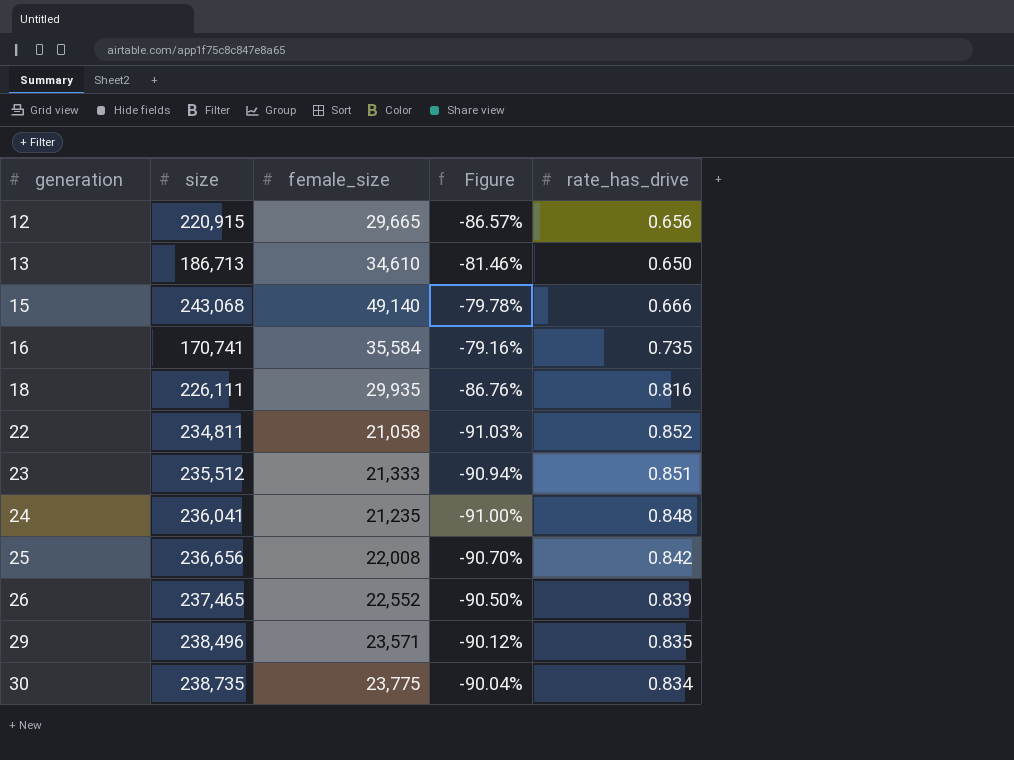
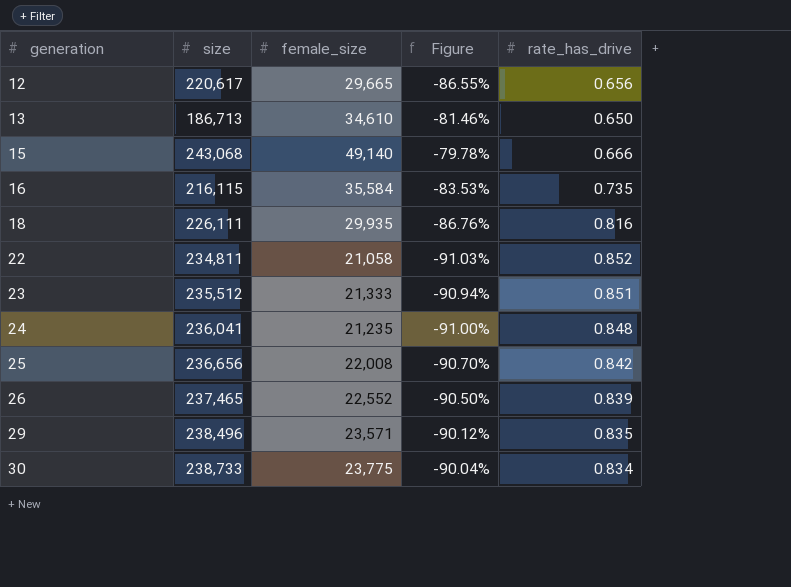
12 | size: 220,915 -> 220,617
12 | Figure: -86.57% -> -86.55%
16 | size: 170,741 -> 216,115
16 | Figure: -79.16% -> -83.53%
30 | size: 238,735 -> 238,733

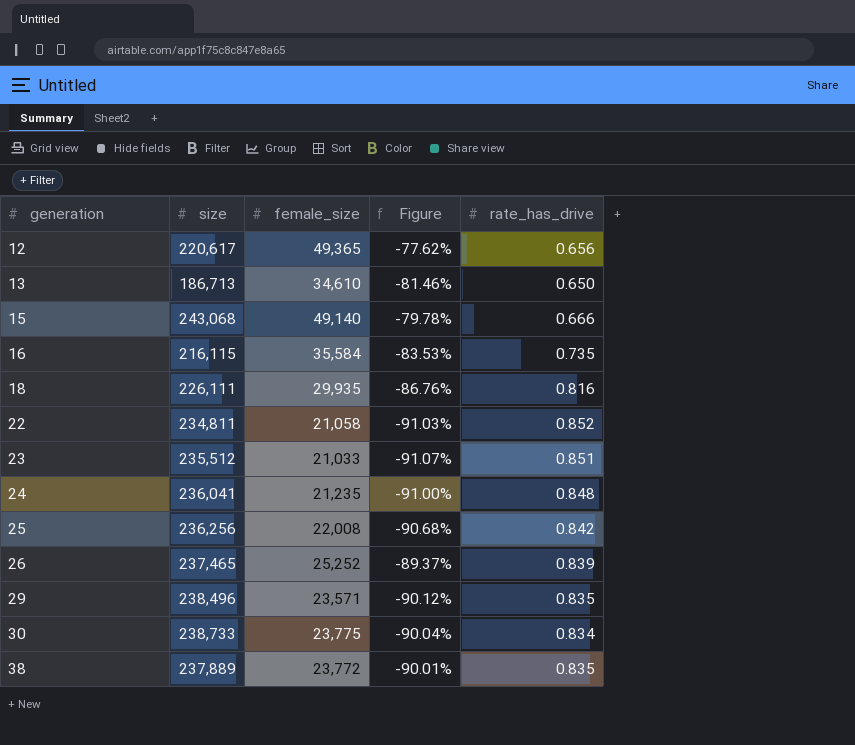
12 | female_size: 29,665 -> 49,365
12 | Figure: -86.55% -> -77.62%
23 | female_size: 21,333 -> 21,033
23 | Figure: -90.94% -> -91.07%
25 | size: 236,656 -> 236,256
25 | Figure: -90.70% -> -90.68%
26 | female_size: 22,552 -> 25,252
26 | Figure: -90.50% -> -89.37%
row 38: none -> 237,889 | 23,772 | -90.01% | 0.835

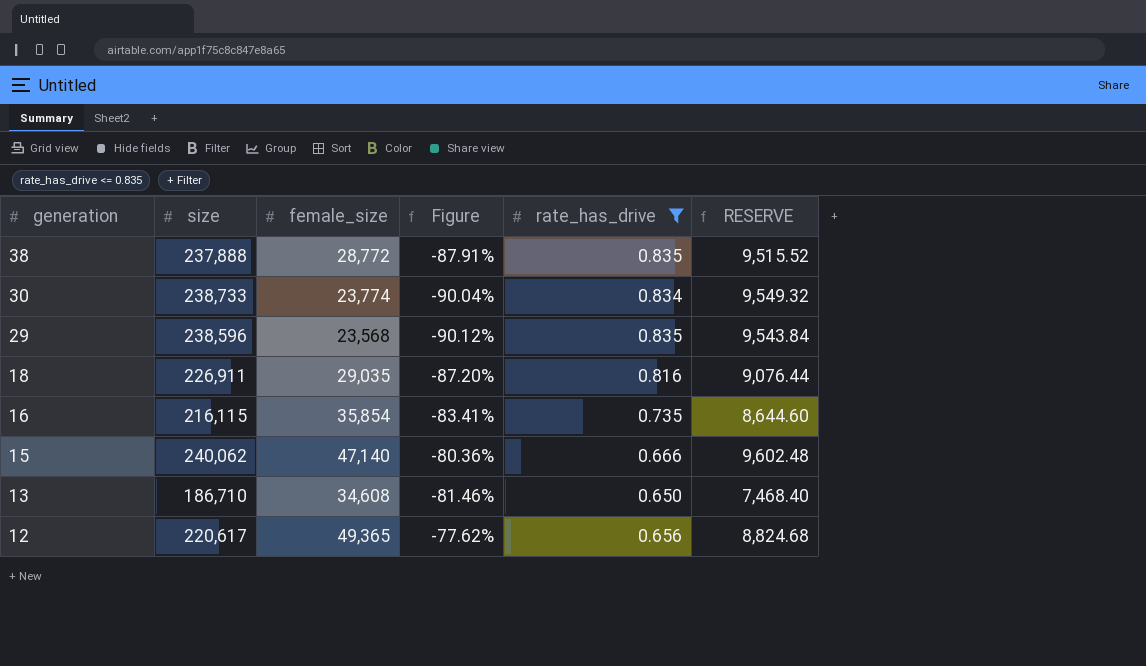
filter: none -> rate_has_drive <= 0.835
row order: generation ascending -> generation descending
column RESERVE | formula: none -> [size] * 0.04
38 | size: 237,889 -> 237,888
38 | female_size: 23,772 -> 28,772
38 | Figure: -90.01% -> -87.91%
30 | female_size: 23,775 -> 23,774
29 | size: 238,496 -> 238,596
29 | female_size: 23,571 -> 23,568
18 | size: 226,111 -> 226,911
18 | female_size: 29,935 -> 29,035
18 | Figure: -86.76% -> -87.20%
16 | female_size: 35,584 -> 35,854
16 | Figure: -83.53% -> -83.41%
15 | size: 243,068 -> 240,062
15 | female_size: 49,140 -> 47,140
15 | Figure: -79.78% -> -80.36%
13 | size: 186,713 -> 186,710
13 | female_size: 34,610 -> 34,608

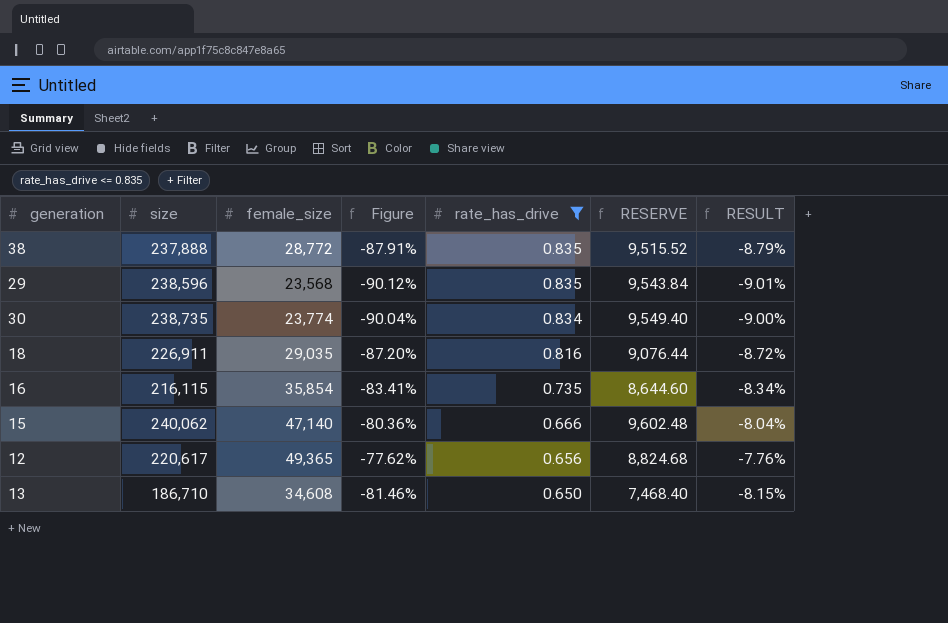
row order: generation descending -> rate_has_drive descending
column RESULT | formula: none -> [Figure] * 0.1
30 | size: 238,733 -> 238,735
30 | RESERVE: 9,549.32 -> 9,549.40

